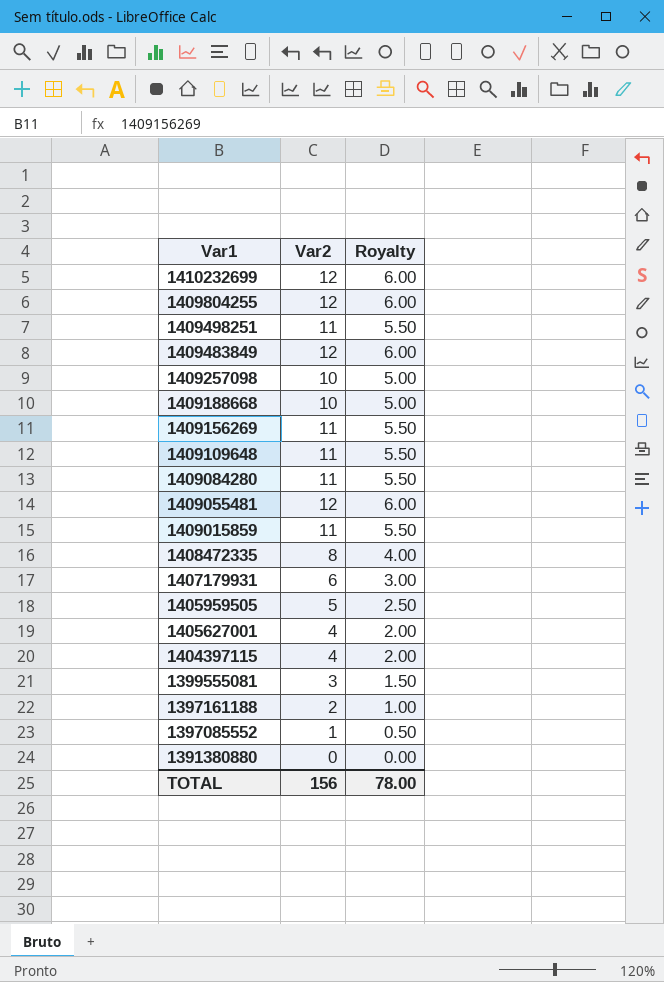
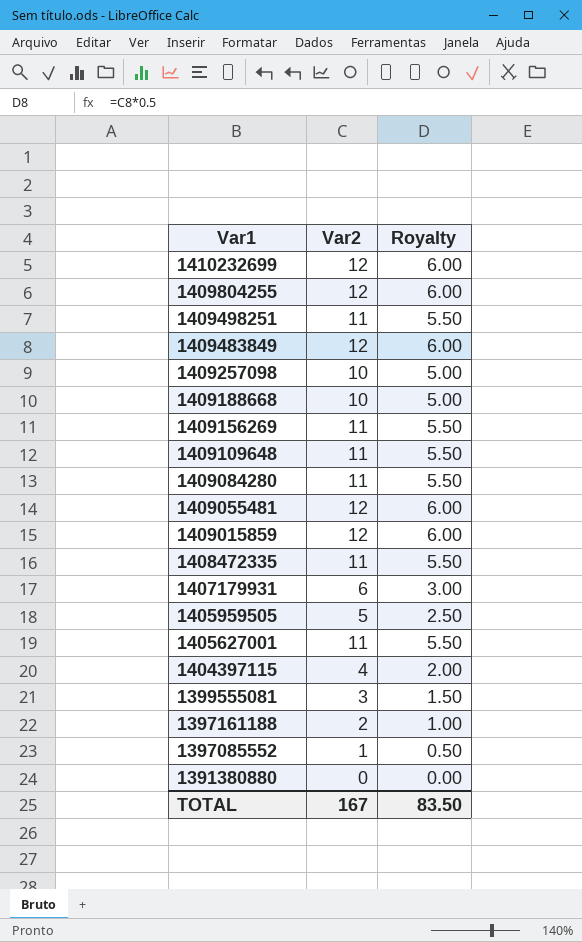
1409015859 | Var2: 11 -> 12
1409015859 | Royalty: 5.50 -> 6.00
1408472335 | Var2: 8 -> 11
1408472335 | Royalty: 4.00 -> 5.50
1405627001 | Var2: 4 -> 11
1405627001 | Royalty: 2.00 -> 5.50
TOTAL | Var2: 156 -> 167
TOTAL | Royalty: 78.00 -> 83.50

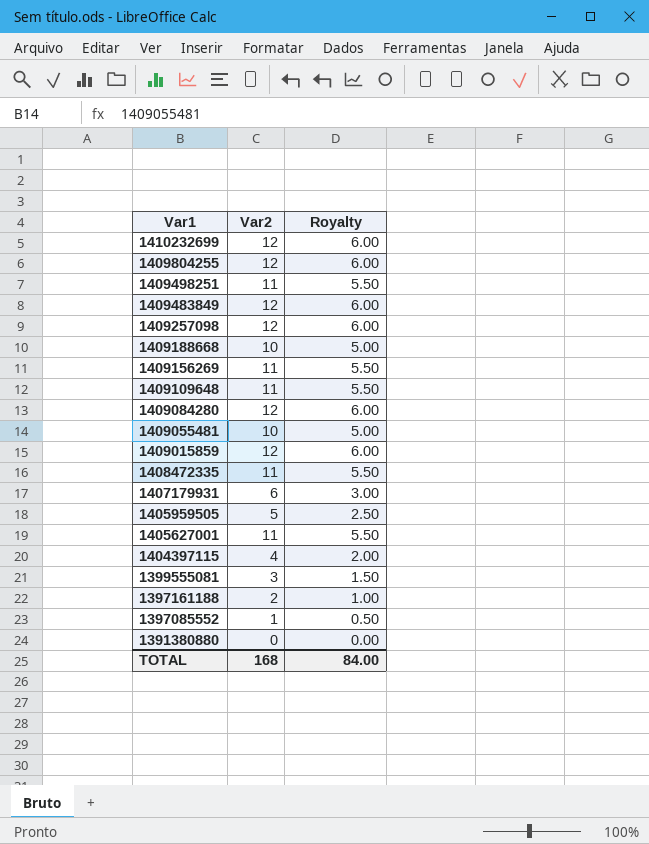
1409257098 | Var2: 10 -> 12
1409257098 | Royalty: 5.00 -> 6.00
1409084280 | Var2: 11 -> 12
1409084280 | Royalty: 5.50 -> 6.00
1409055481 | Var2: 12 -> 10
1409055481 | Royalty: 6.00 -> 5.00
TOTAL | Var2: 167 -> 168
TOTAL | Royalty: 83.50 -> 84.00

